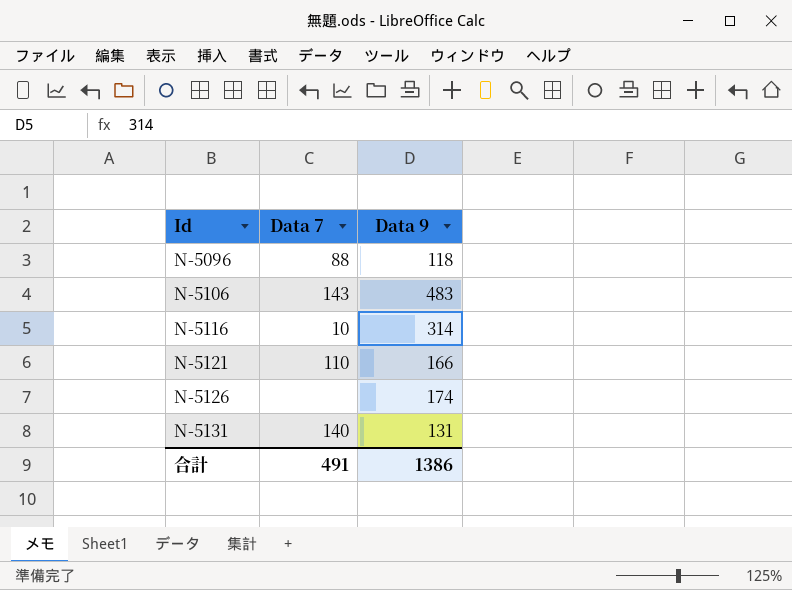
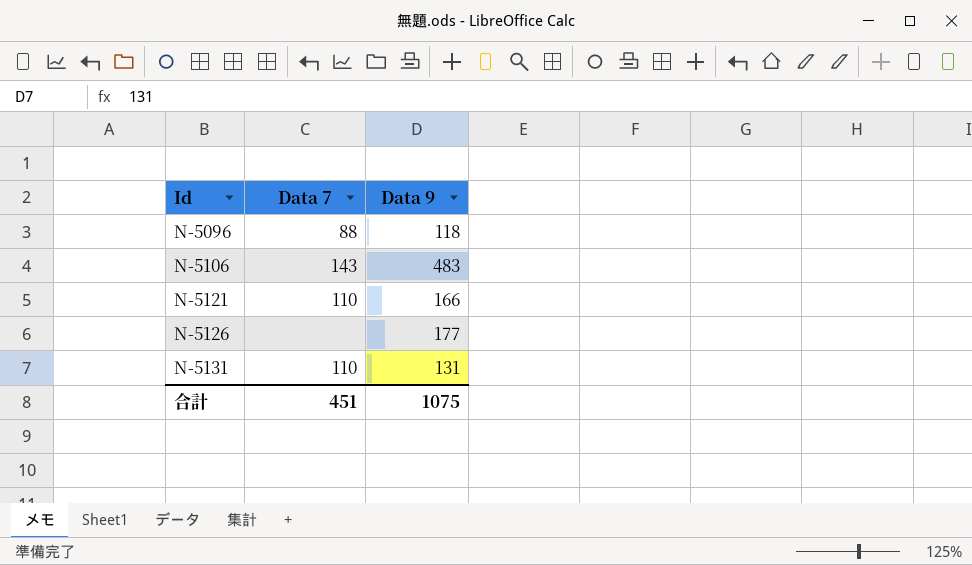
row N-5116: 10 | 314 -> none
N-5126 | Data 9: 174 -> 177
N-5131 | Data 7: 140 -> 110
合計 | Data 7: 491 -> 451
合計 | Data 9: 1386 -> 1075

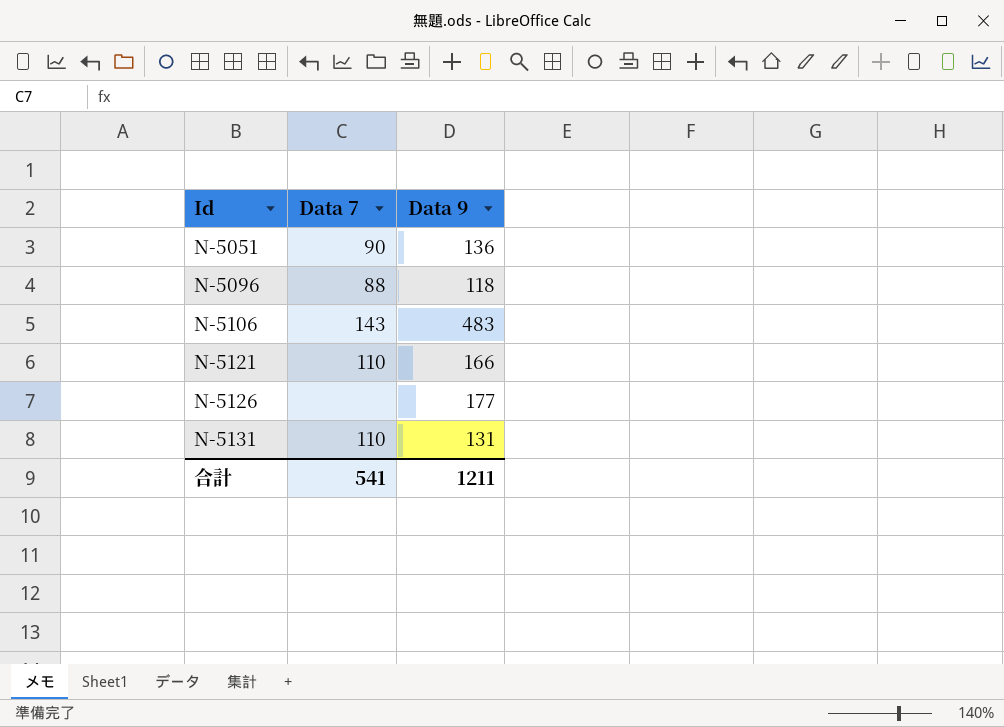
row N-5051: none -> 90 | 136
合計 | Data 7: 451 -> 541
合計 | Data 9: 1075 -> 1211

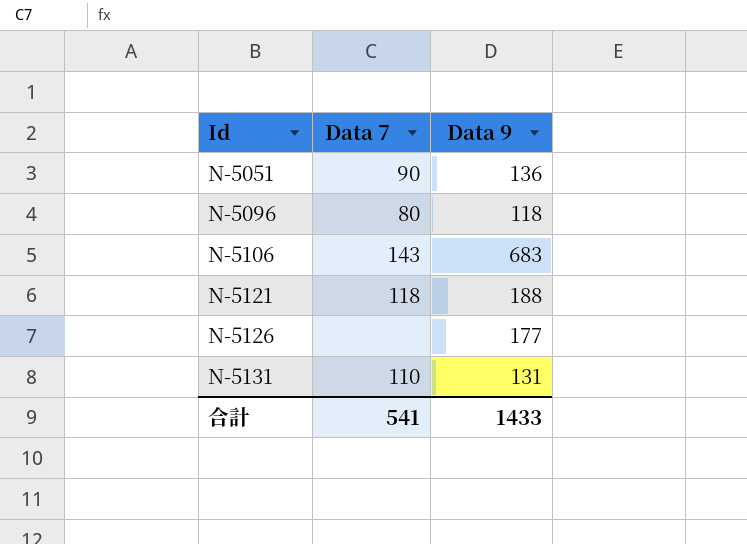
N-5096 | Data 7: 88 -> 80
N-5106 | Data 9: 483 -> 683
N-5121 | Data 7: 110 -> 118
N-5121 | Data 9: 166 -> 188
合計 | Data 9: 1211 -> 1433

